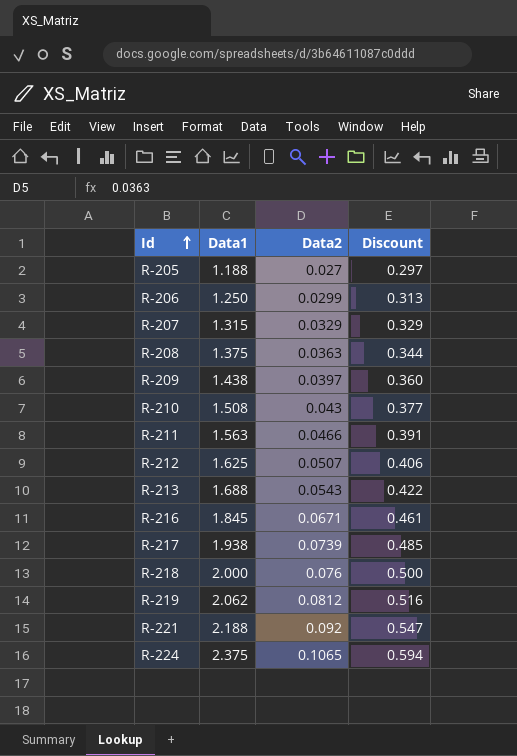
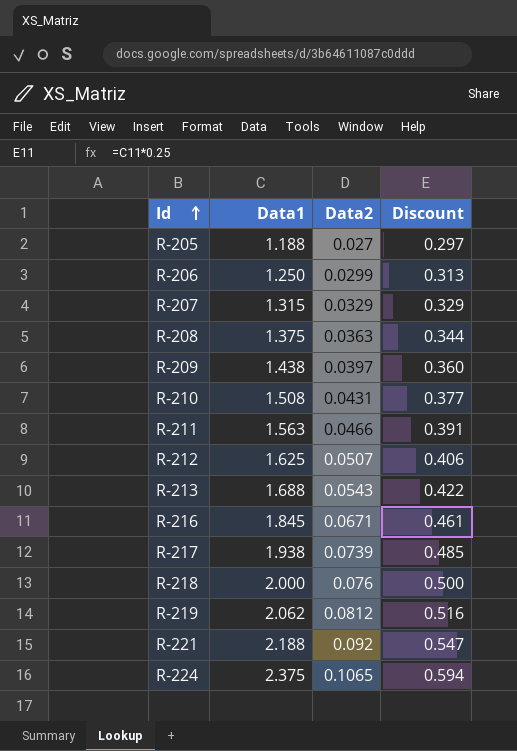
R-210 | Data2: 0.043 -> 0.0431

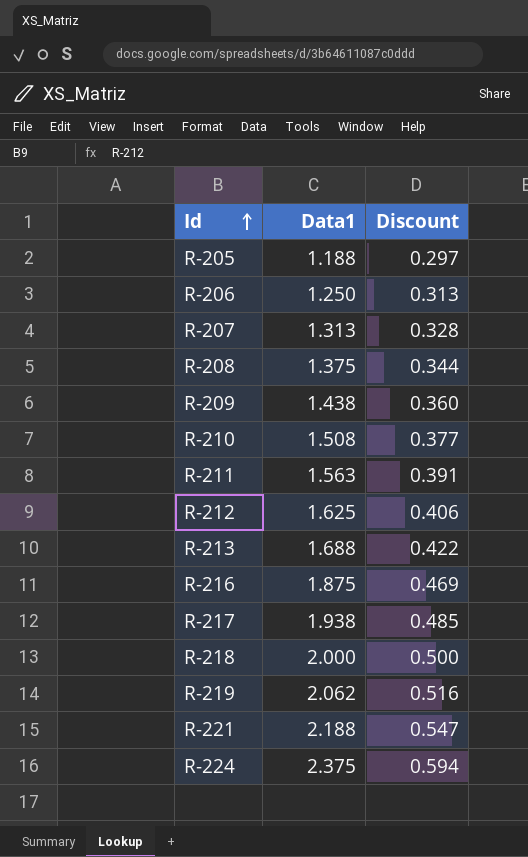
column Data2 | position: 3 -> none
R-207 | Data1: 1.315 -> 1.313
R-207 | Discount: 0.329 -> 0.328
R-216 | Data1: 1.845 -> 1.875
R-216 | Discount: 0.461 -> 0.469

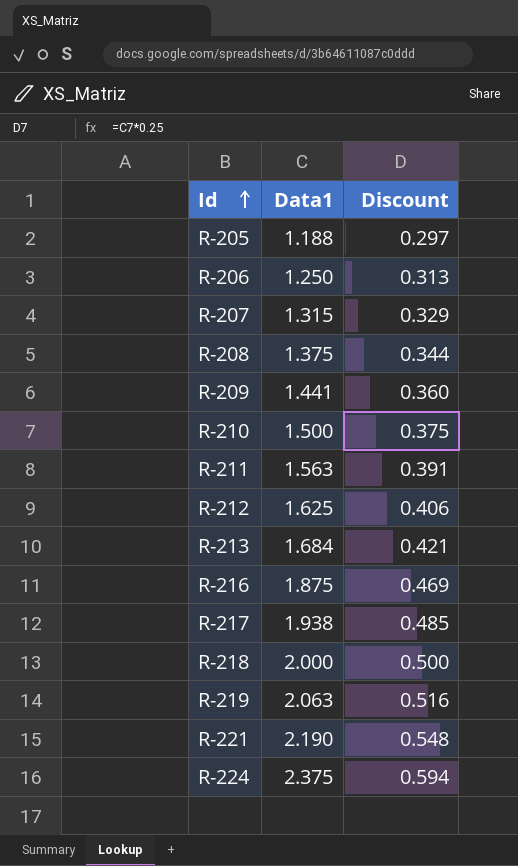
R-207 | Data1: 1.313 -> 1.315
R-207 | Discount: 0.328 -> 0.329
R-209 | Data1: 1.438 -> 1.441
R-210 | Data1: 1.508 -> 1.500
R-210 | Discount: 0.377 -> 0.375
R-213 | Data1: 1.688 -> 1.684
R-213 | Discount: 0.422 -> 0.421
R-219 | Data1: 2.062 -> 2.063
R-221 | Data1: 2.188 -> 2.190
R-221 | Discount: 0.547 -> 0.548

